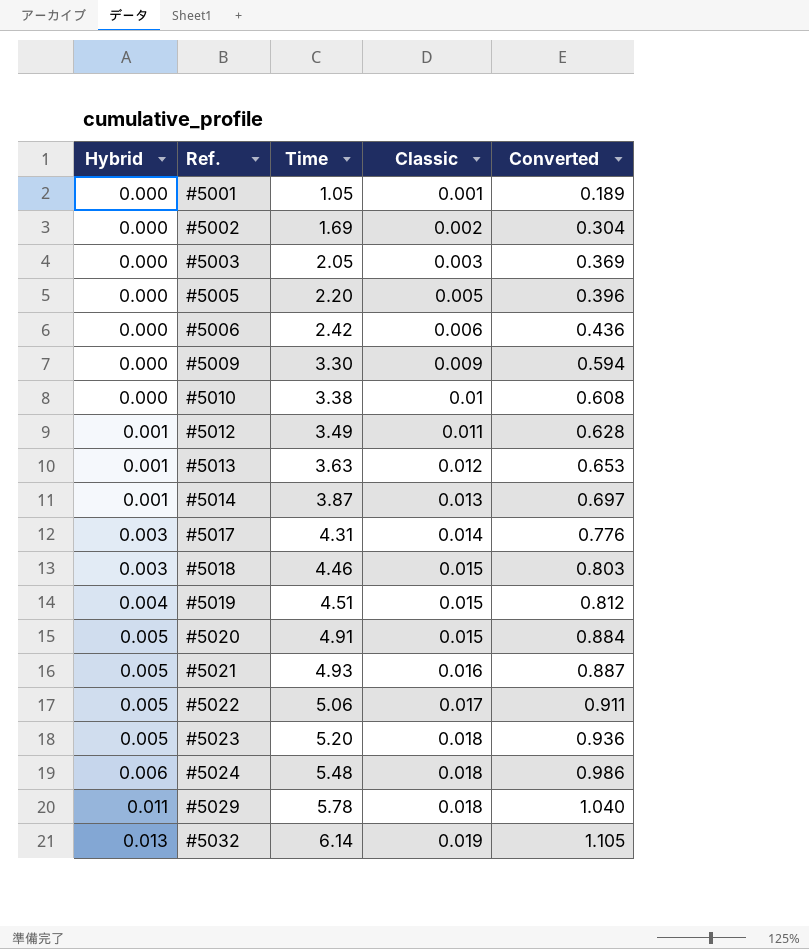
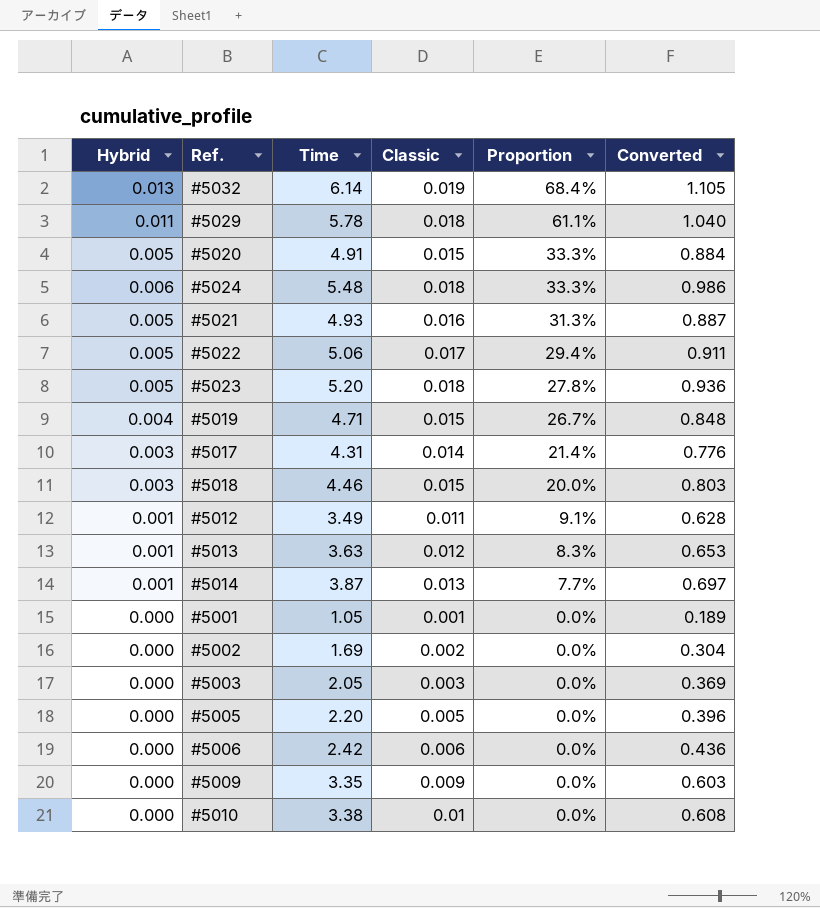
row order: Hybrid ascending -> Proportion descending
column Proportion | formula: none -> [Hybrid] / [Classic]
#5019 | Time: 4.51 -> 4.71
#5019 | Converted: 0.812 -> 0.848
#5009 | Time: 3.30 -> 3.35
#5009 | Converted: 0.594 -> 0.603

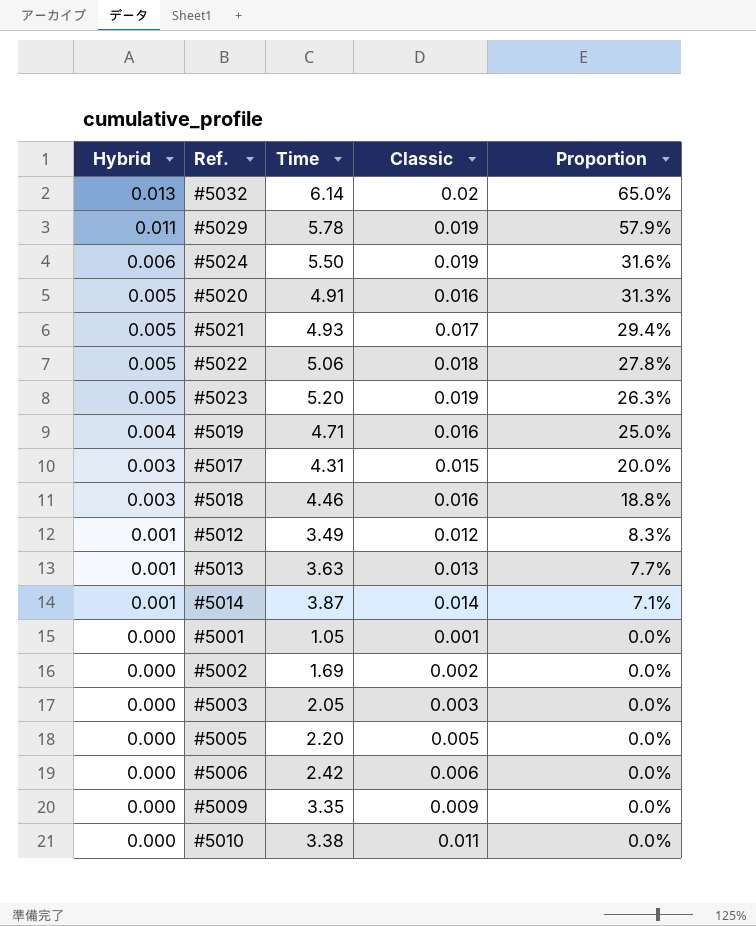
row order: Proportion descending -> Hybrid descending
column Converted | formula: [Time] * 0.18 -> none
#5032 | Classic: 0.019 -> 0.02
#5032 | Proportion: 68.4% -> 65.0%
#5029 | Classic: 0.018 -> 0.019
#5029 | Proportion: 61.1% -> 57.9%
#5024 | Time: 5.48 -> 5.50
#5024 | Classic: 0.018 -> 0.019
#5024 | Proportion: 33.3% -> 31.6%
#5020 | Classic: 0.015 -> 0.016
#5020 | Proportion: 33.3% -> 31.3%
#5021 | Classic: 0.016 -> 0.017
#5021 | Proportion: 31.3% -> 29.4%
#5022 | Classic: 0.017 -> 0.018
#5022 | Proportion: 29.4% -> 27.8%
#5023 | Classic: 0.018 -> 0.019
#5023 | Proportion: 27.8% -> 26.3%
#5019 | Classic: 0.015 -> 0.016
#5019 | Proportion: 26.7% -> 25.0%
#5017 | Classic: 0.014 -> 0.015
#5017 | Proportion: 21.4% -> 20.0%
#5018 | Classic: 0.015 -> 0.016
#5018 | Proportion: 20.0% -> 18.8%
#5012 | Classic: 0.011 -> 0.012
#5012 | Proportion: 9.1% -> 8.3%
#5013 | Classic: 0.012 -> 0.013
#5013 | Proportion: 8.3% -> 7.7%
#5014 | Classic: 0.013 -> 0.014
#5014 | Proportion: 7.7% -> 7.1%
#5010 | Classic: 0.01 -> 0.011

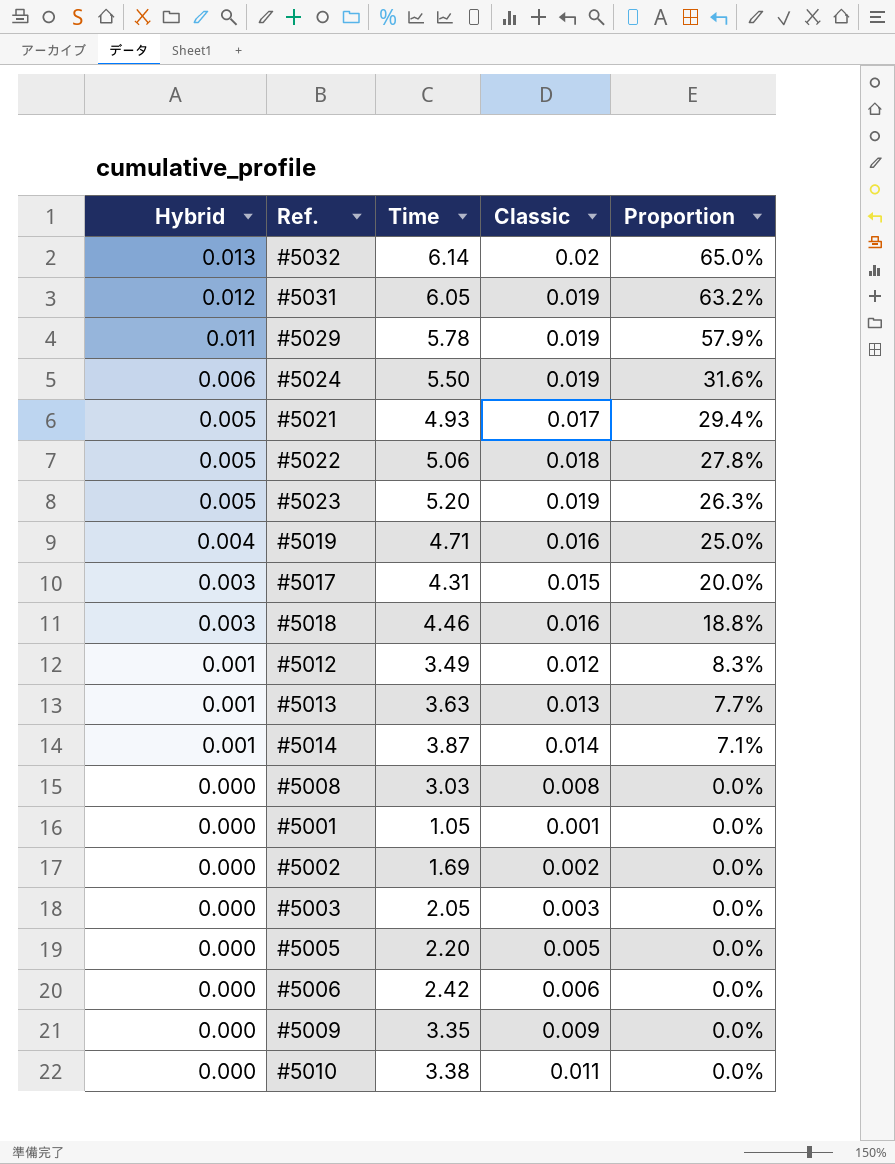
row #5020: 0.005 | 4.91 | 0.016 | 31.3% -> none
row #5031: none -> 0.012 | 6.05 | 0.019 | 63.2%
row #5008: none -> 0.000 | 3.03 | 0.008 | 0.0%

